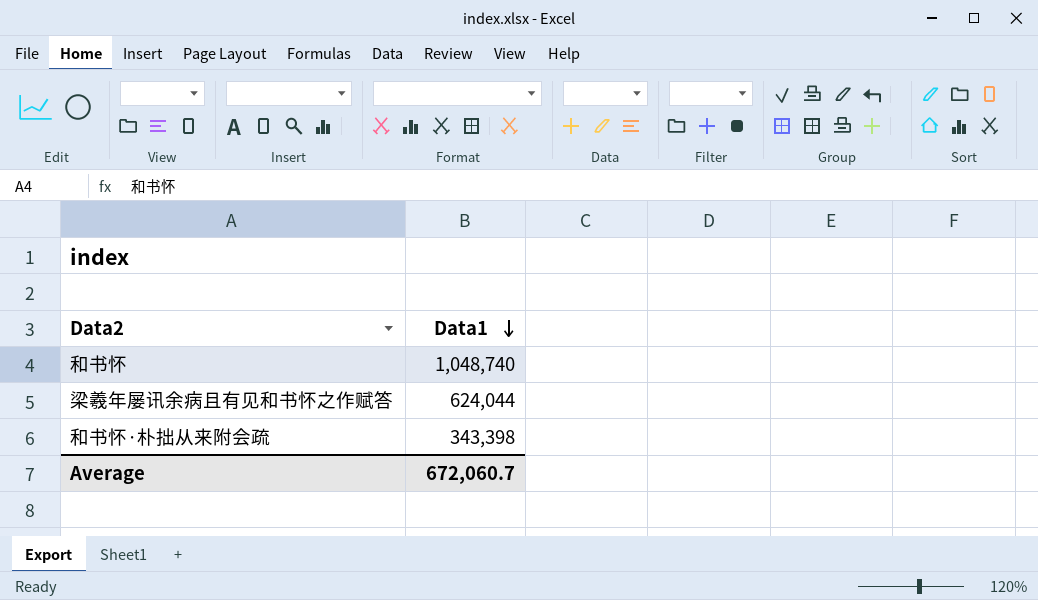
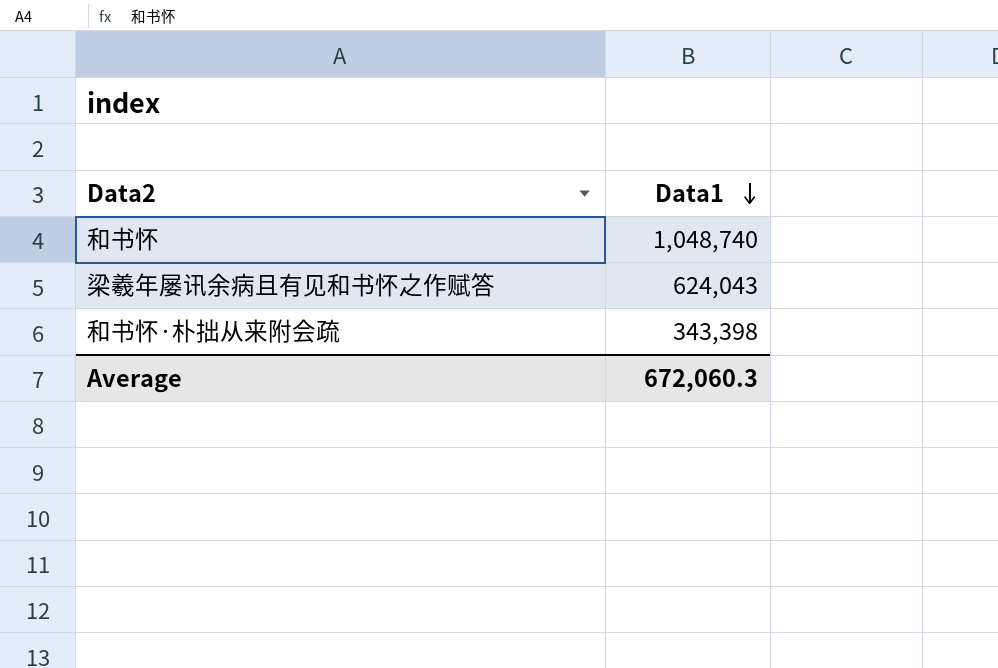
梁羲年屡讯余病且有见和书怀之作赋答 | Data1: 624,044 -> 624,043
Average | Data1: 672,060.7 -> 672,060.3

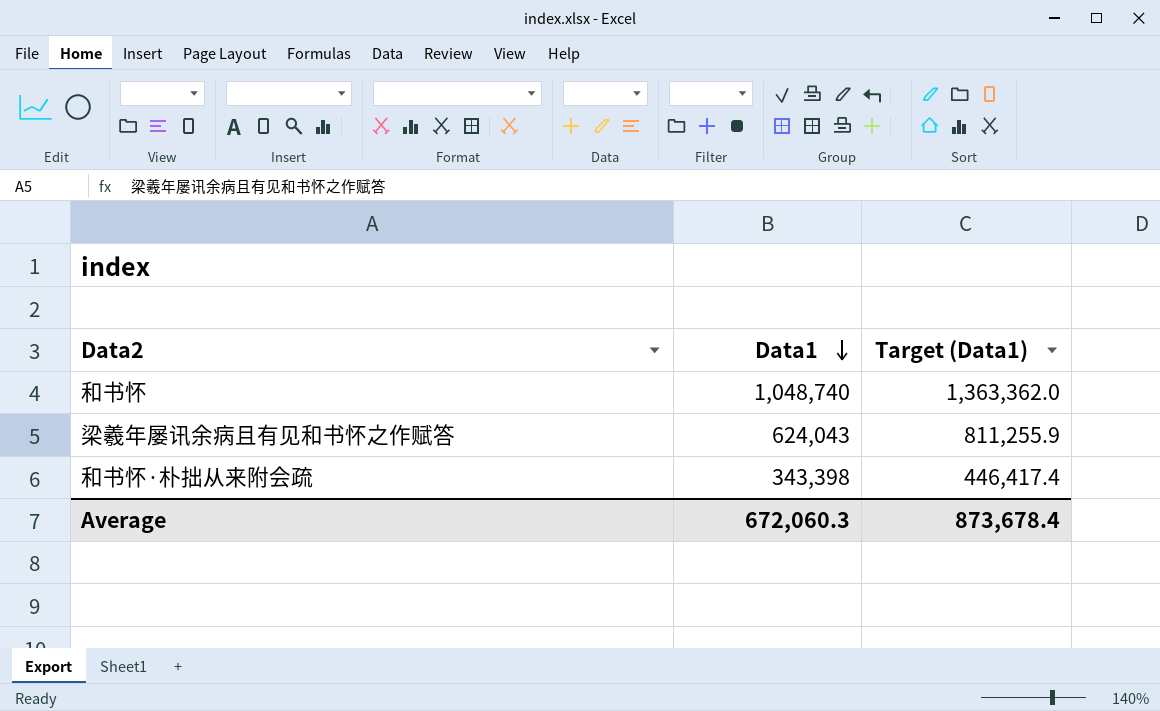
column Target (Data1) | formula: none -> [Data1] * 1.3

